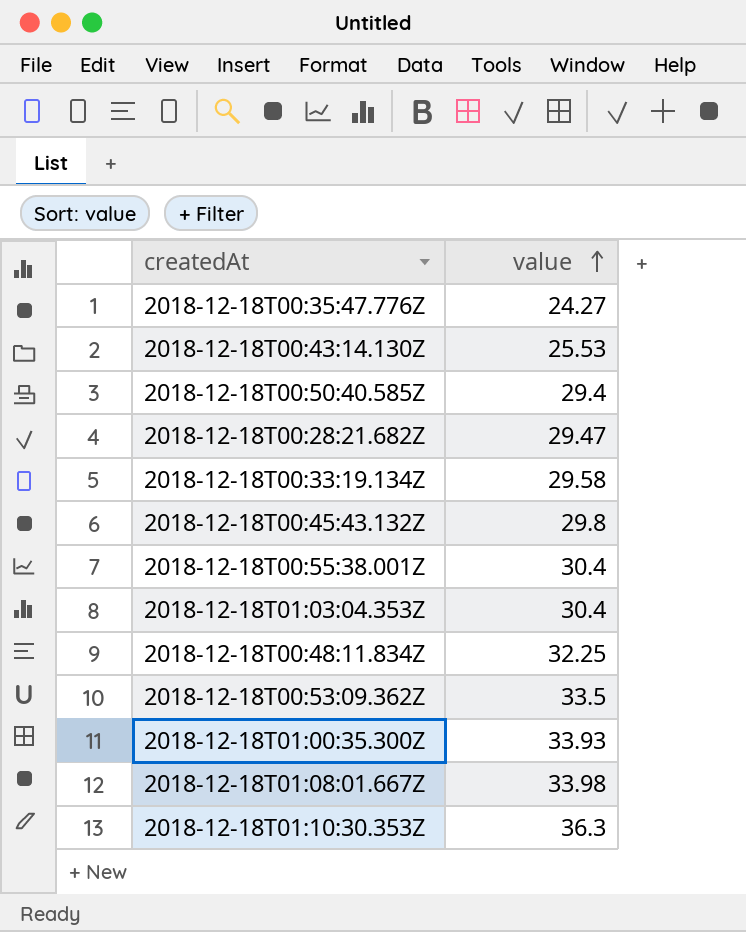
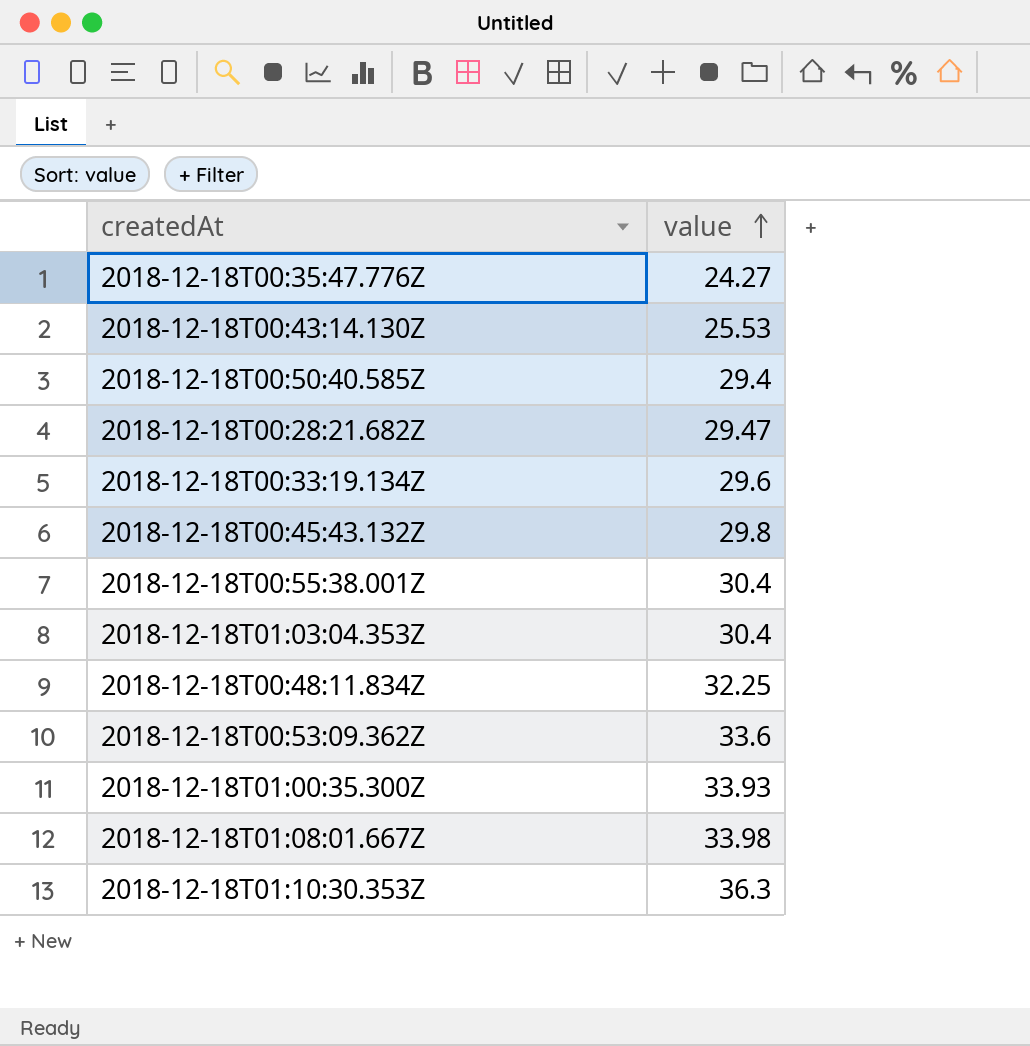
2018-12-18T00:33:19.134Z | value: 29.58 -> 29.6
2018-12-18T00:53:09.362Z | value: 33.5 -> 33.6

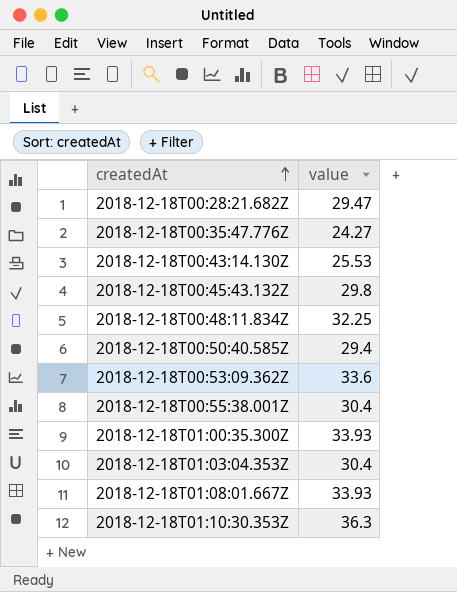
row order: value ascending -> createdAt ascending
row 2018-12-18T00:33:19.134Z: 29.6 -> none
2018-12-18T01:08:01.667Z | value: 33.98 -> 33.93

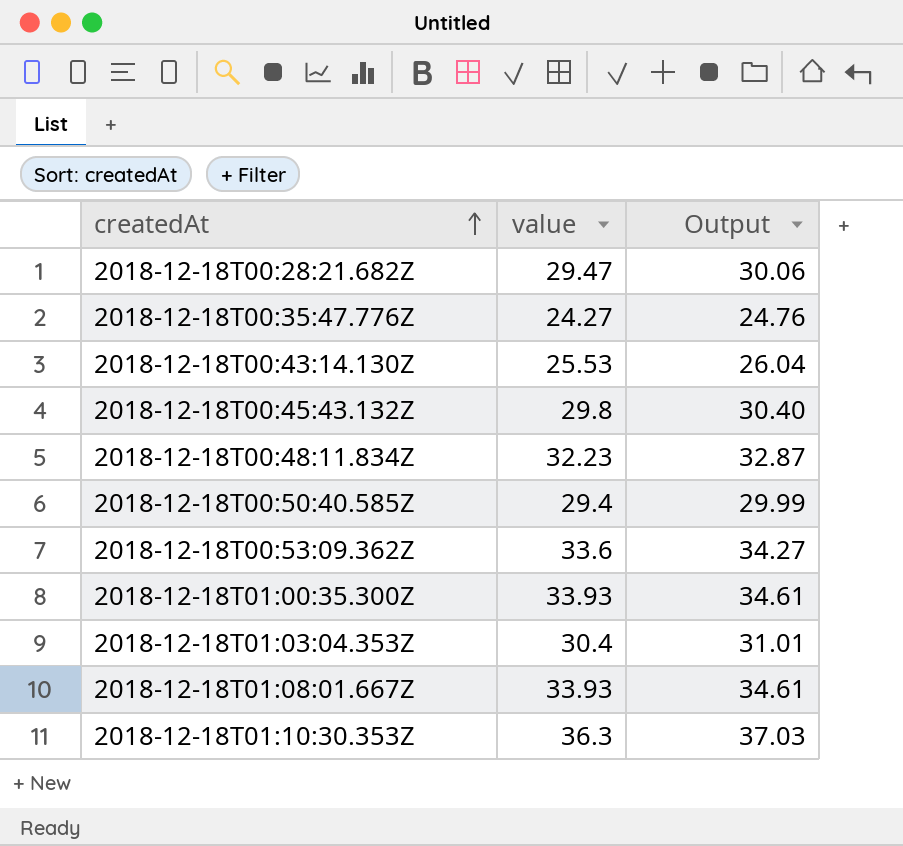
column Output | formula: none -> [value] * 1.02
row 2018-12-18T00:55:38.001Z: 30.4 -> none
2018-12-18T00:48:11.834Z | value: 32.25 -> 32.23

